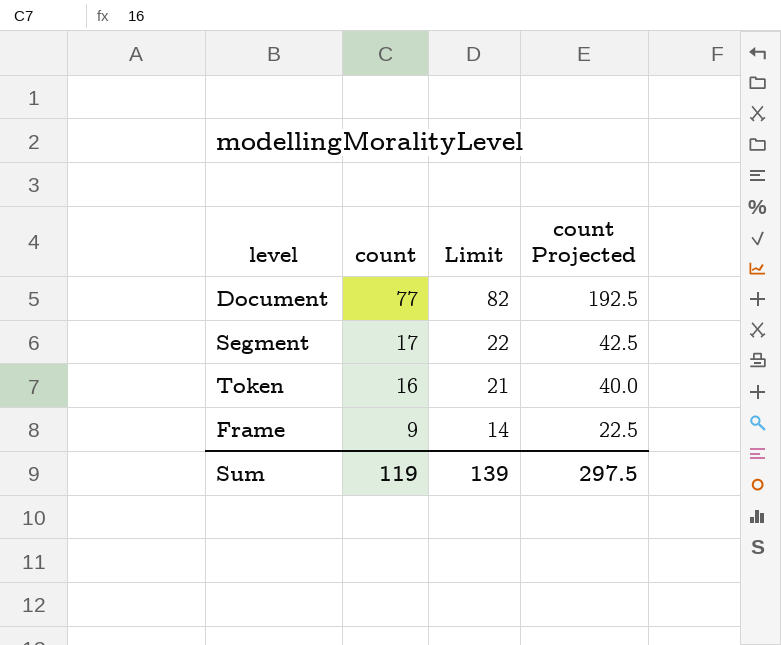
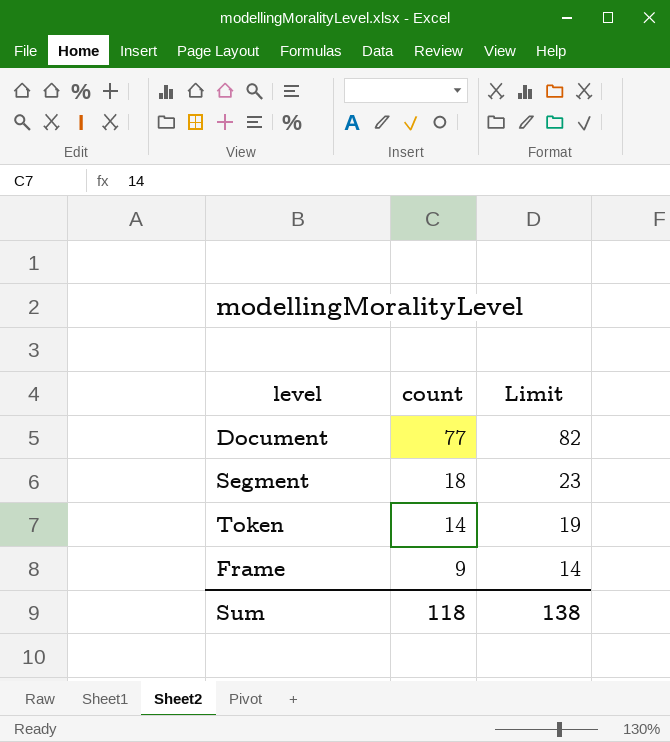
column count Projected | formula: [count] * 2.5 -> none
Segment | count: 17 -> 18
Segment | Limit: 22 -> 23
Token | count: 16 -> 14
Token | Limit: 21 -> 19
Sum | count: 119 -> 118
Sum | Limit: 139 -> 138

